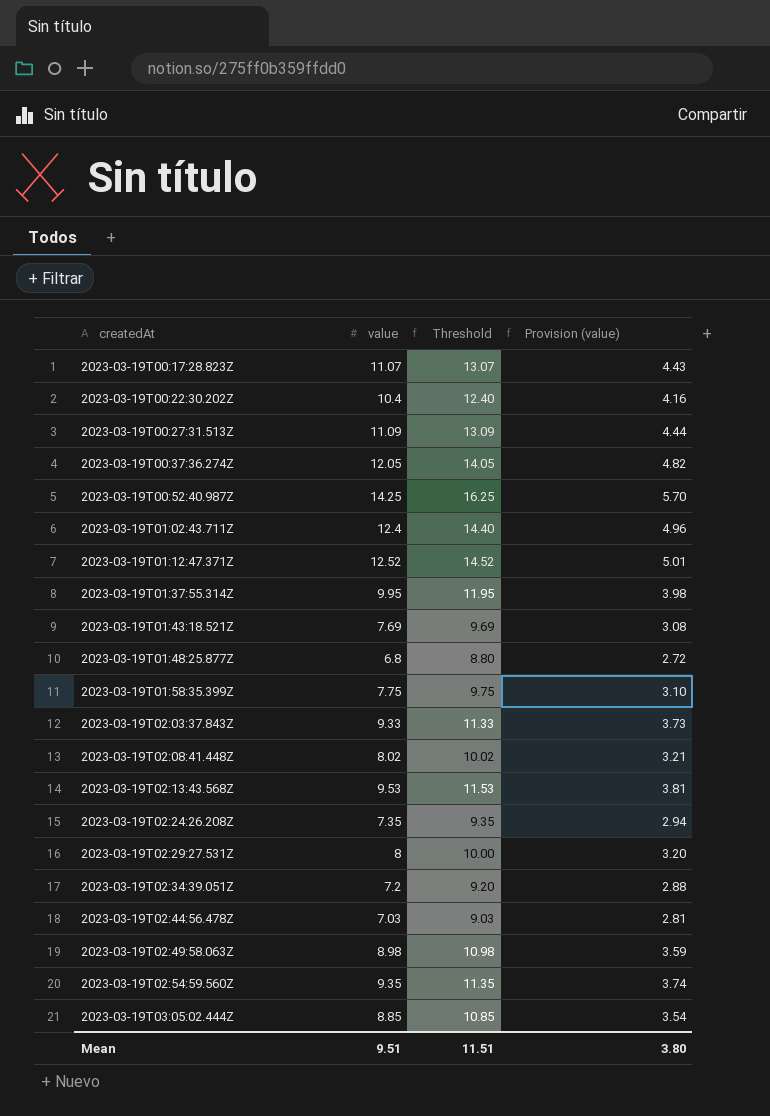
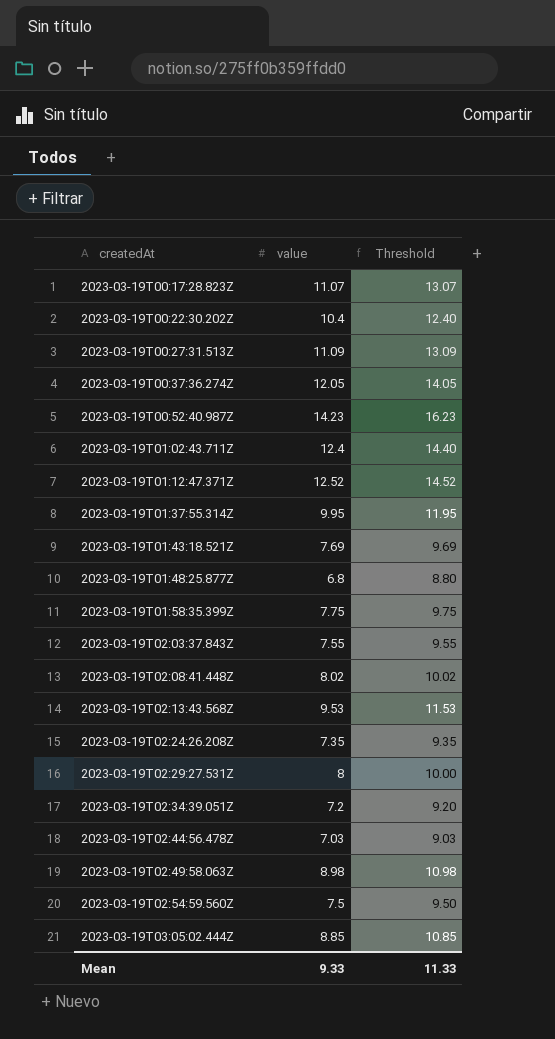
column Provision (value) | formula: [value] * 0.4 -> none
2023-03-19T00:52:40.987Z | value: 14.25 -> 14.23
2023-03-19T00:52:40.987Z | Threshold: 16.25 -> 16.23
2023-03-19T02:03:37.843Z | value: 9.33 -> 7.55
2023-03-19T02:03:37.843Z | Threshold: 11.33 -> 9.55
2023-03-19T02:54:59.560Z | value: 9.35 -> 7.5
2023-03-19T02:54:59.560Z | Threshold: 11.35 -> 9.50
Mean | value: 9.51 -> 9.33
Mean | Threshold: 11.51 -> 11.33

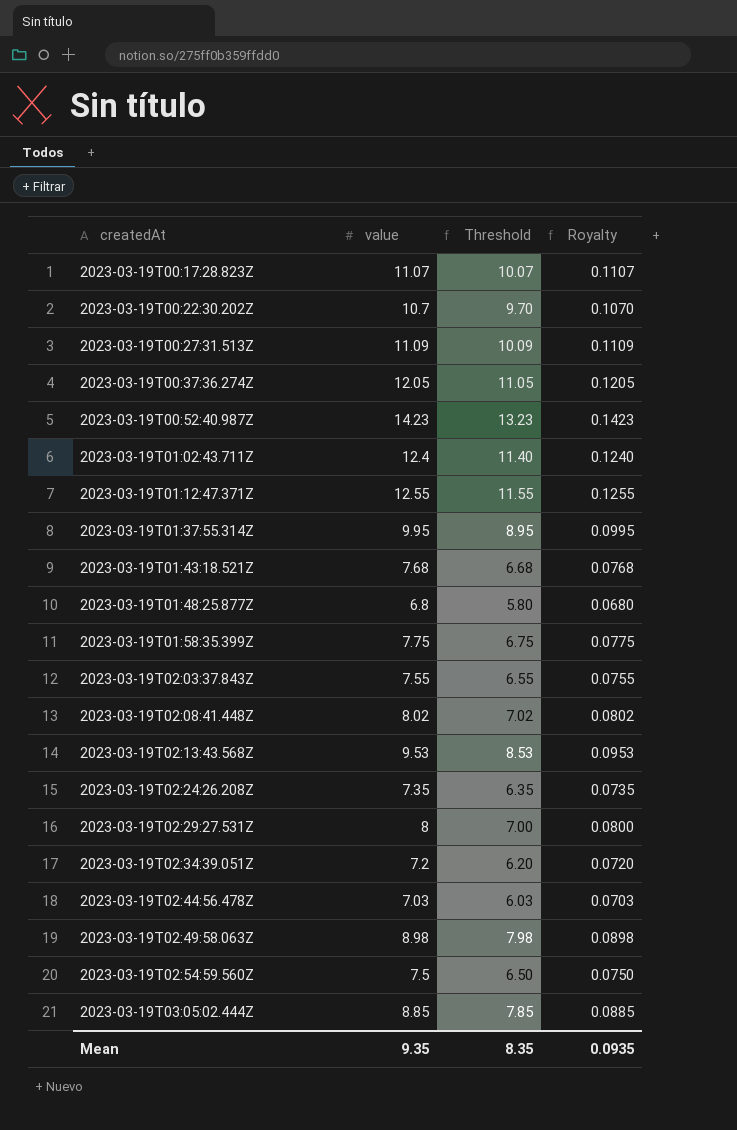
column Threshold | formula: [value] + 2 -> [value] - 1
column Royalty | formula: none -> [value] * 0.01
2023-03-19T00:22:30.202Z | value: 10.4 -> 10.7
2023-03-19T01:12:47.371Z | value: 12.52 -> 12.55
2023-03-19T01:43:18.521Z | value: 7.69 -> 7.68
Mean | value: 9.33 -> 9.35
Mean | Threshold: 11.33 -> 8.35

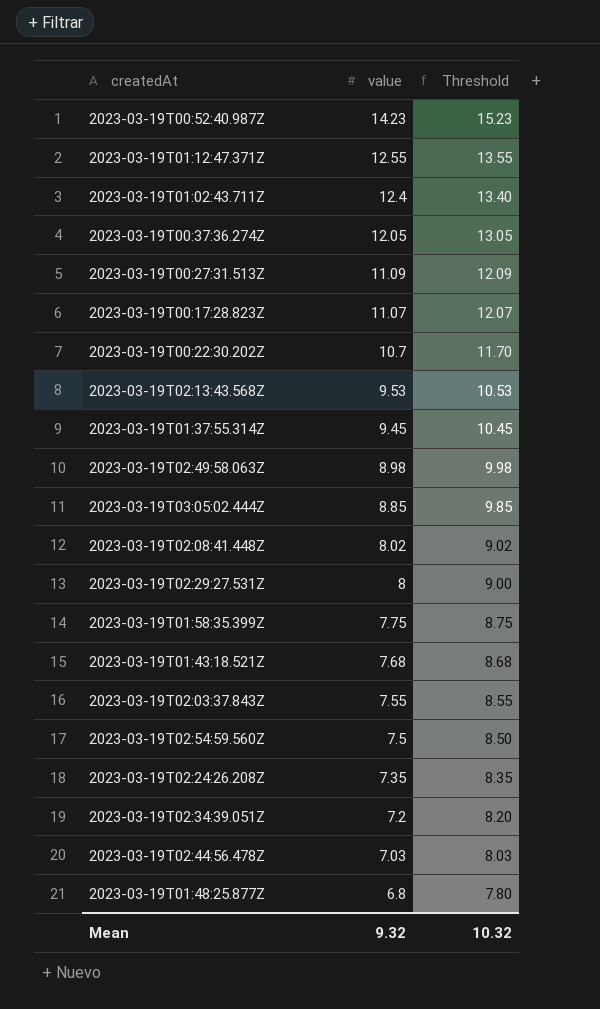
row order: createdAt ascending -> value descending
column Royalty | formula: [value] * 0.01 -> none
column Threshold | formula: [value] - 1 -> [value] + 1
2023-03-19T01:37:55.314Z | value: 9.95 -> 9.45
Mean | value: 9.35 -> 9.32
Mean | Threshold: 8.35 -> 10.32

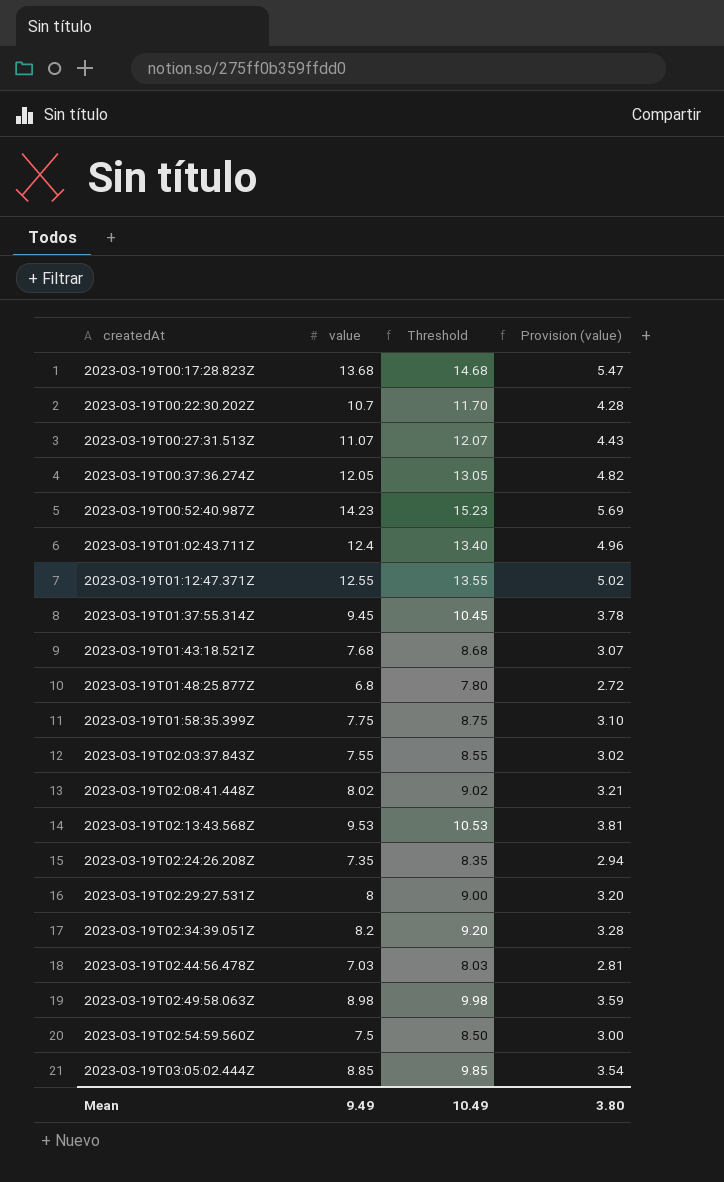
row order: value descending -> createdAt ascending
column Provision (value) | formula: none -> [value] * 0.4
2023-03-19T00:17:28.823Z | value: 11.07 -> 13.68
2023-03-19T00:17:28.823Z | Threshold: 12.07 -> 14.68
2023-03-19T00:27:31.513Z | value: 11.09 -> 11.07
2023-03-19T00:27:31.513Z | Threshold: 12.09 -> 12.07
2023-03-19T02:34:39.051Z | value: 7.2 -> 8.2
2023-03-19T02:34:39.051Z | Threshold: 8.20 -> 9.20
Mean | value: 9.32 -> 9.49
Mean | Threshold: 10.32 -> 10.49

